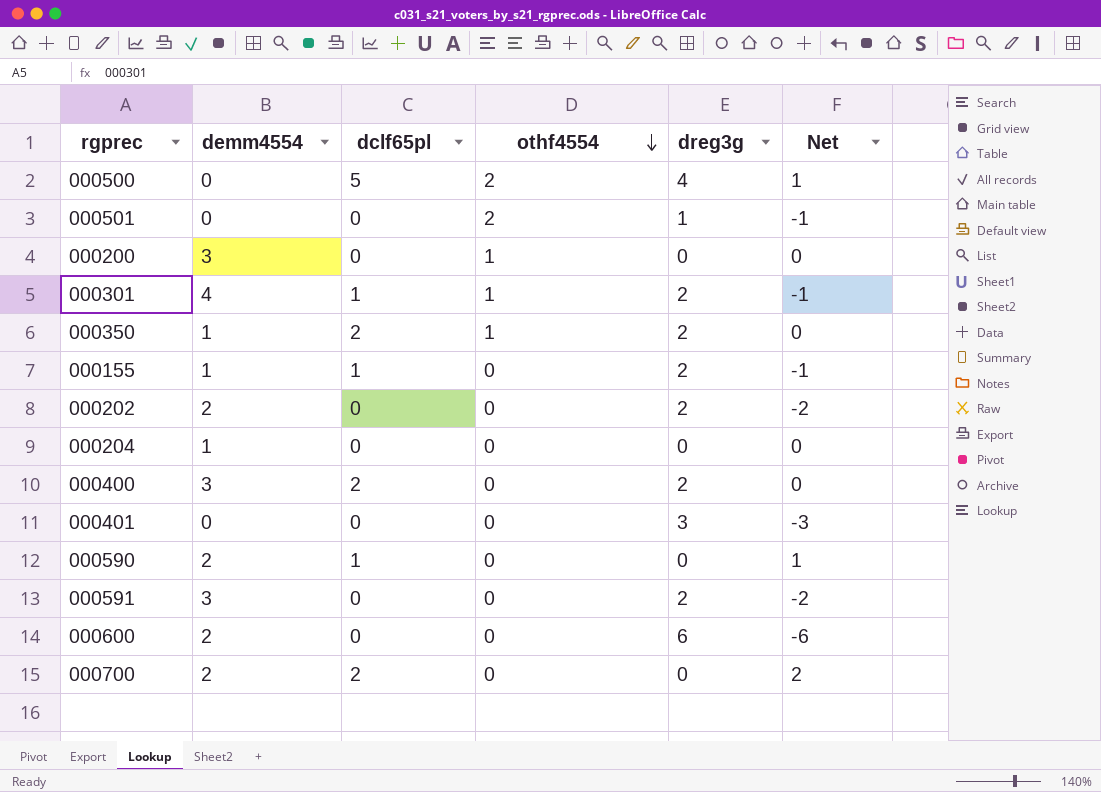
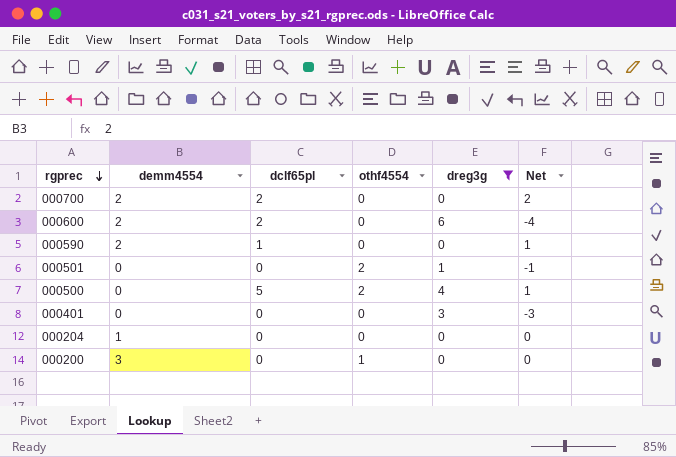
filter: none -> dreg3g != 2
row order: othf4554 descending -> rgprec descending
000600 | dclf65pl: 0 -> 2
000600 | Net: -6 -> -4

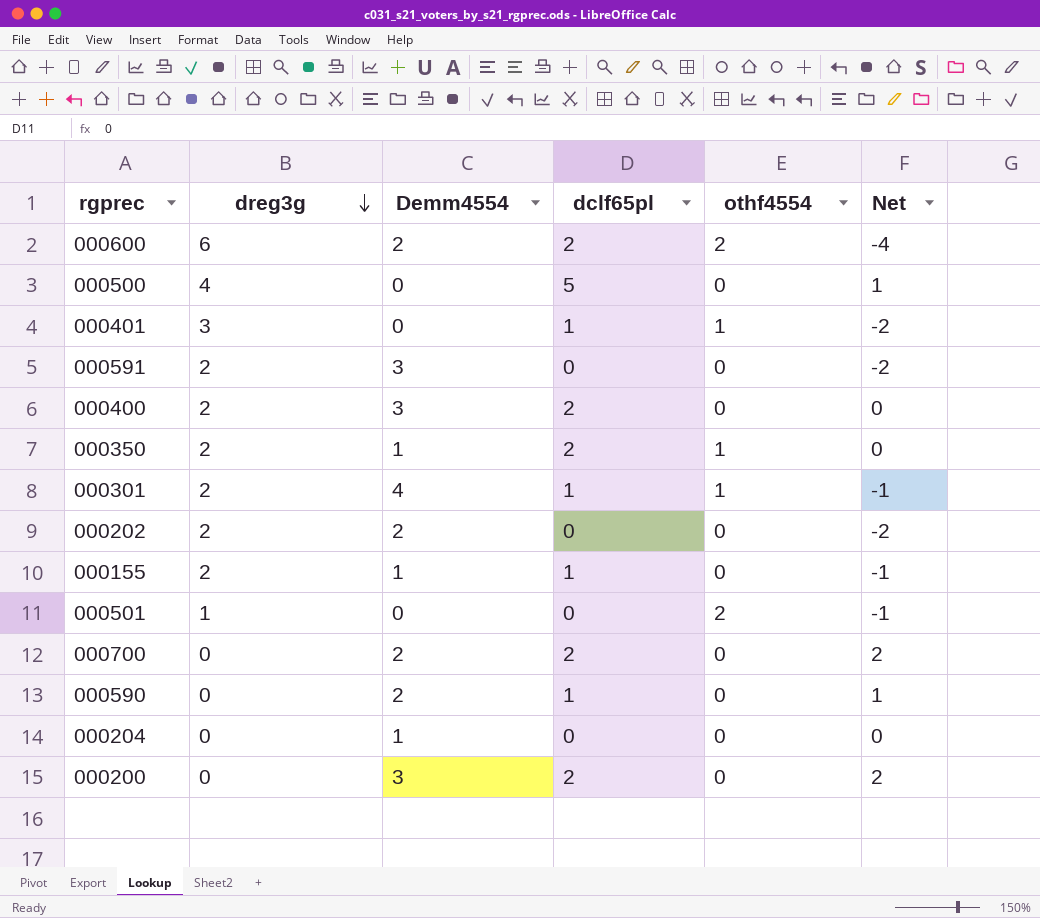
filter: dreg3g != 2 -> none
row order: rgprec descending -> dreg3g descending
column dreg3g | position: 5 -> 2
column name: demm4554 -> Demm4554
000600 | othf4554: 0 -> 2
000500 | othf4554: 2 -> 0
000401 | dclf65pl: 0 -> 1
000401 | othf4554: 0 -> 1
000401 | Net: -3 -> -2
000200 | dclf65pl: 0 -> 2
000200 | othf4554: 1 -> 0
000200 | Net: 0 -> 2

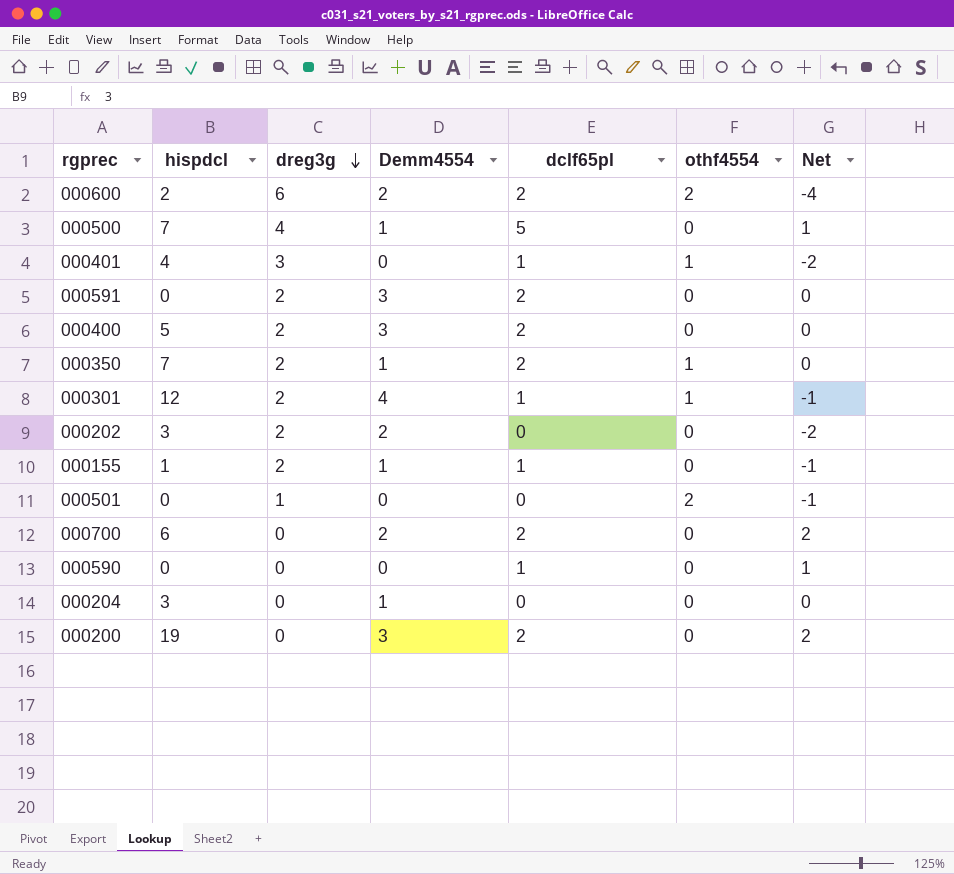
column hispdcl | position: none -> 2
000500 | Demm4554: 0 -> 1
000591 | dclf65pl: 0 -> 2
000591 | Net: -2 -> 0
000590 | Demm4554: 2 -> 0

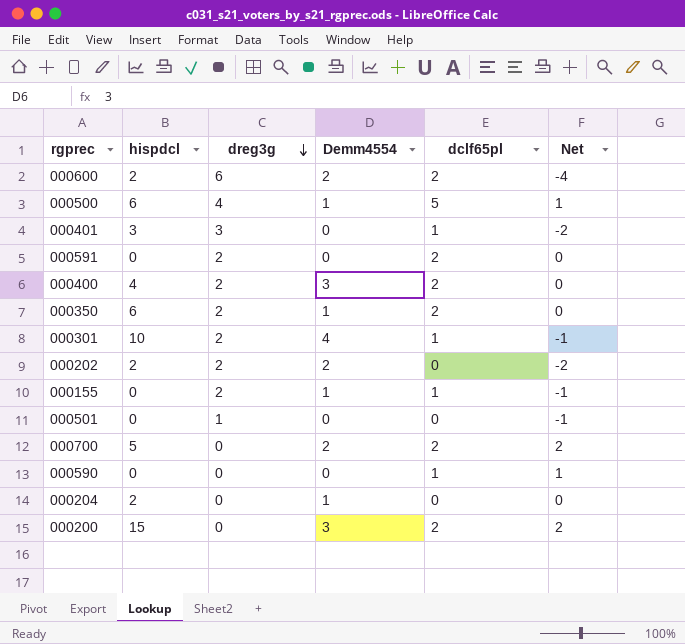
column othf4554 | position: 6 -> none
000500 | hispdcl: 7 -> 6
000401 | hispdcl: 4 -> 3
000591 | Demm4554: 3 -> 0
000400 | hispdcl: 5 -> 4
000350 | hispdcl: 7 -> 6
000301 | hispdcl: 12 -> 10
000202 | hispdcl: 3 -> 2
000155 | hispdcl: 1 -> 0
000700 | hispdcl: 6 -> 5
000204 | hispdcl: 3 -> 2
000200 | hispdcl: 19 -> 15

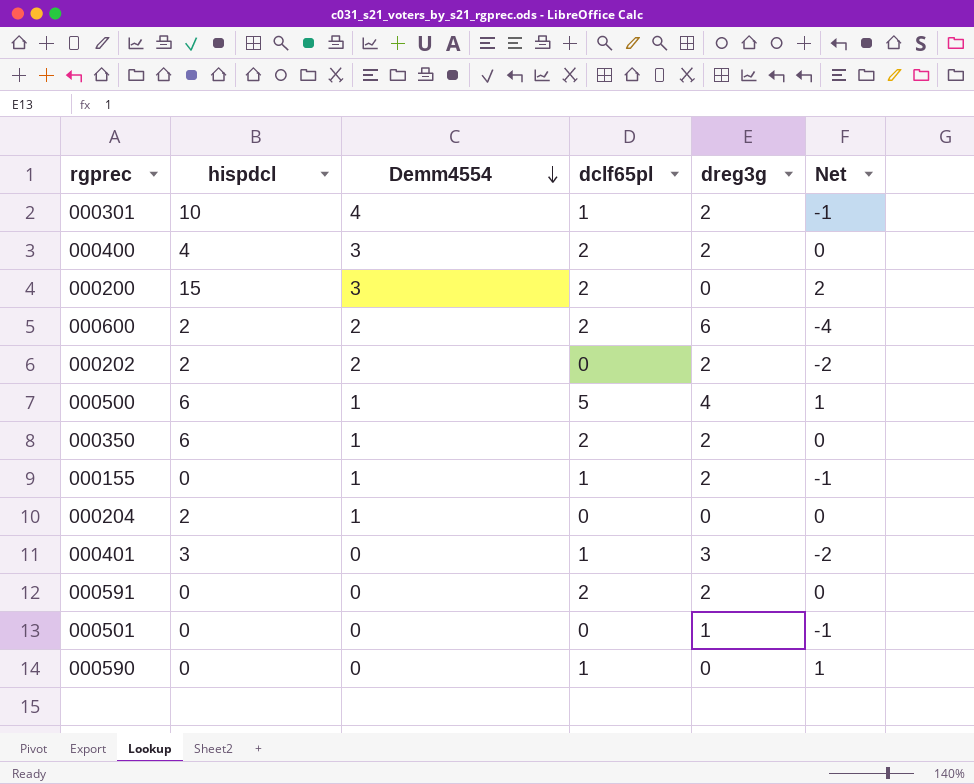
row order: dreg3g descending -> Demm4554 descending
column dreg3g | position: 3 -> 5
row 000700: 5 | 0 | 2 | 2 | 2 -> none

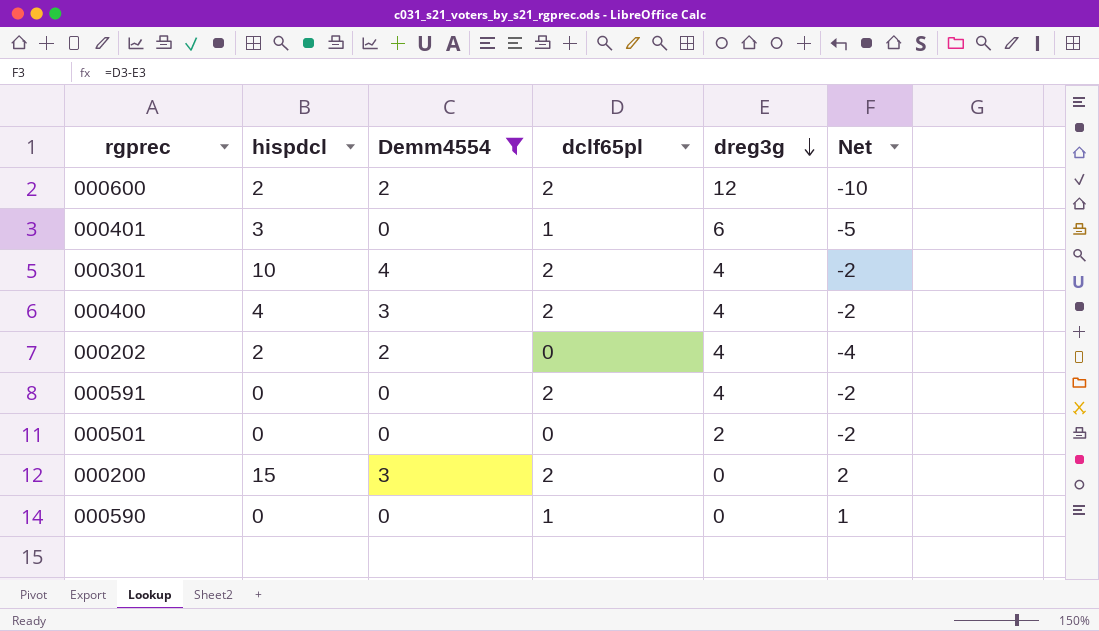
filter: none -> Demm4554 != 1
row order: Demm4554 descending -> dreg3g descending
000600 | dreg3g: 6 -> 12
000600 | Net: -4 -> -10
000401 | dreg3g: 3 -> 6
000401 | Net: -2 -> -5
000301 | dclf65pl: 1 -> 2
000301 | dreg3g: 2 -> 4
000301 | Net: -1 -> -2
000400 | dreg3g: 2 -> 4
000400 | Net: 0 -> -2
000202 | dreg3g: 2 -> 4
000202 | Net: -2 -> -4
000591 | dreg3g: 2 -> 4
000591 | Net: 0 -> -2
000501 | dreg3g: 1 -> 2
000501 | Net: -1 -> -2

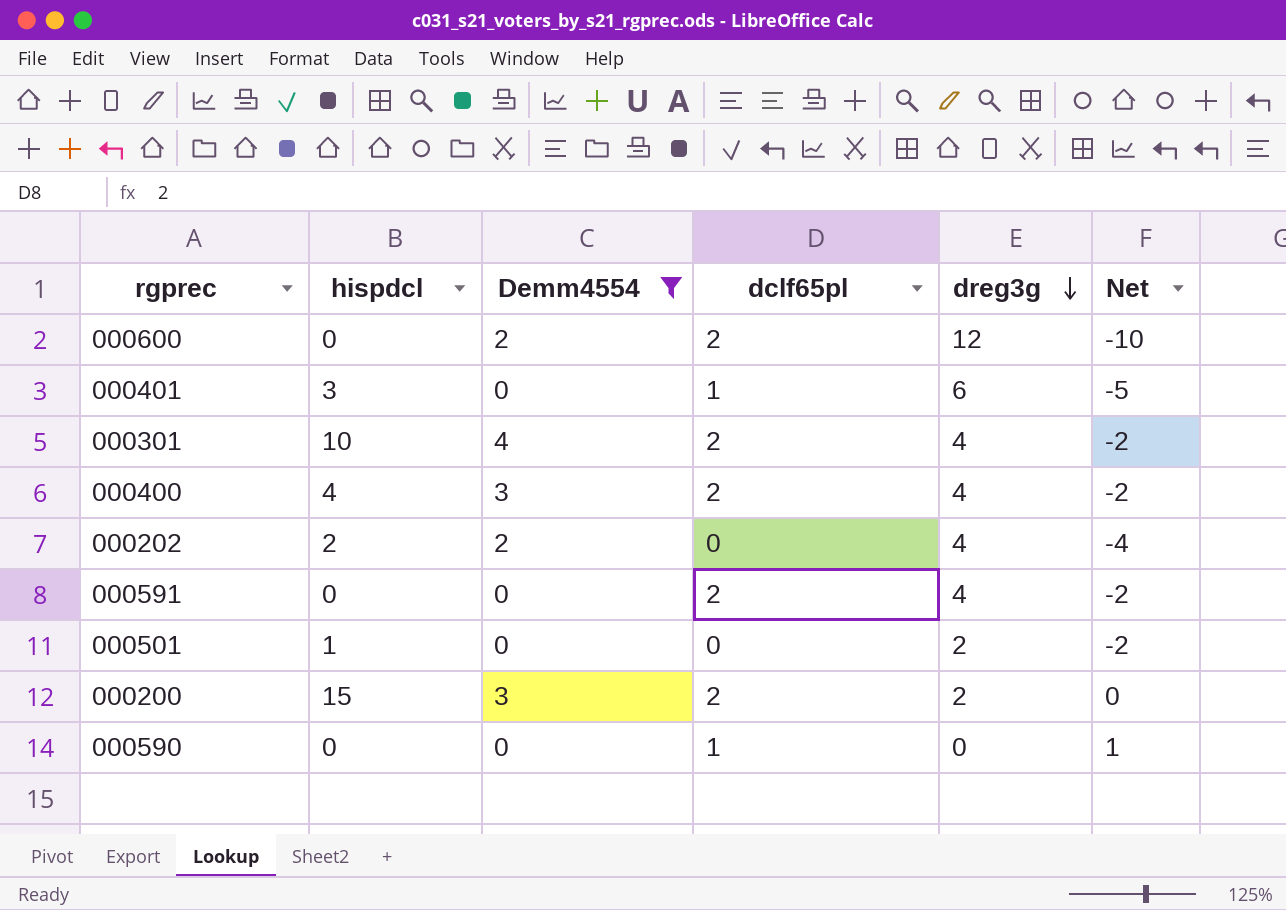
000600 | hispdcl: 2 -> 0
000501 | hispdcl: 0 -> 1
000200 | dreg3g: 0 -> 2
000200 | Net: 2 -> 0

